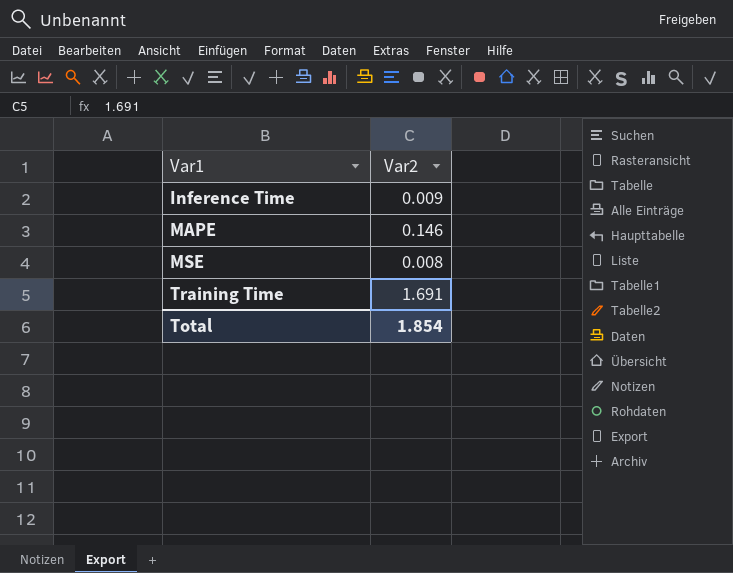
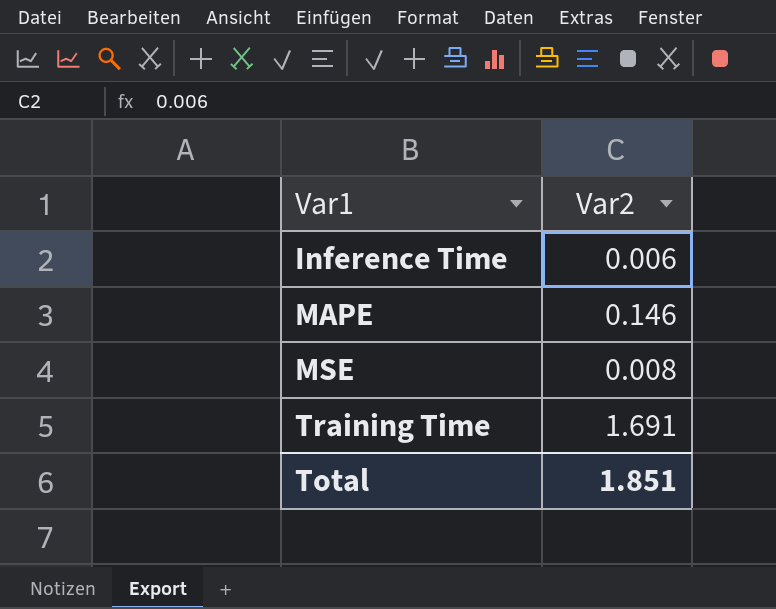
Inference Time | Var2: 0.009 -> 0.006
Total | Var2: 1.854 -> 1.851

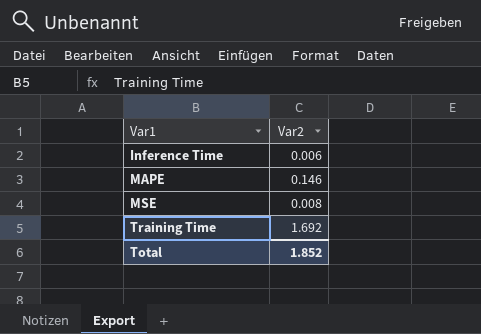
Training Time | Var2: 1.691 -> 1.692
Total | Var2: 1.851 -> 1.852

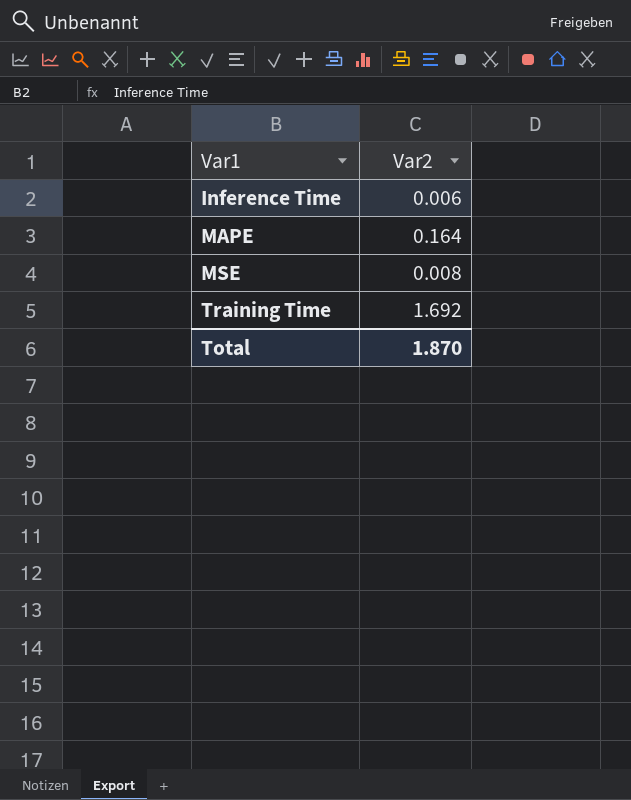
MAPE | Var2: 0.146 -> 0.164
Total | Var2: 1.852 -> 1.870

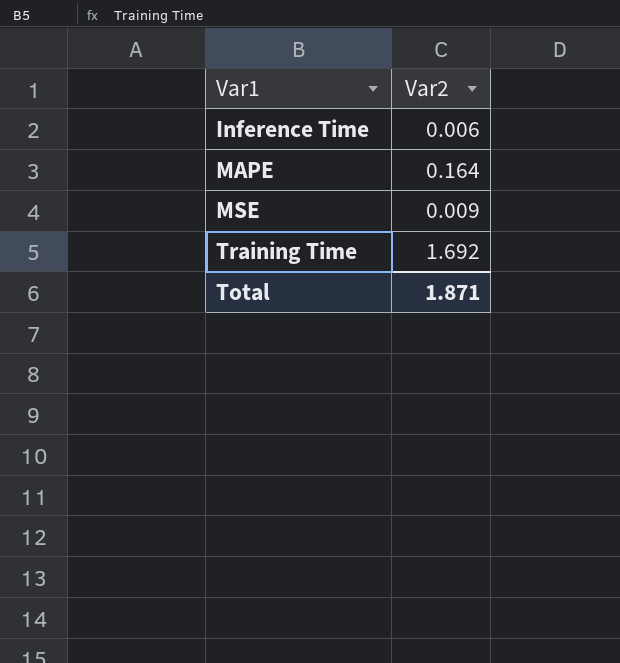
MSE | Var2: 0.008 -> 0.009
Total | Var2: 1.870 -> 1.871

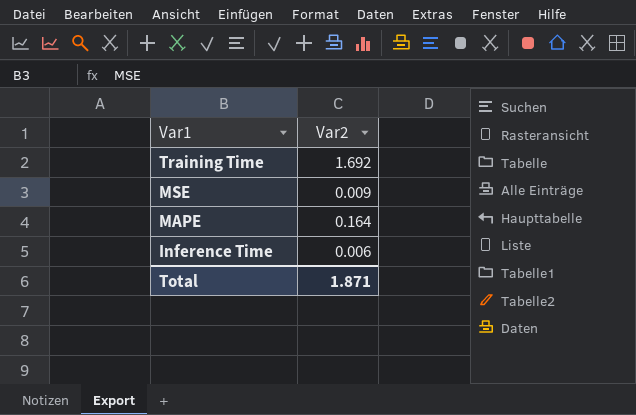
row order: Var1 ascending -> Var1 descending

